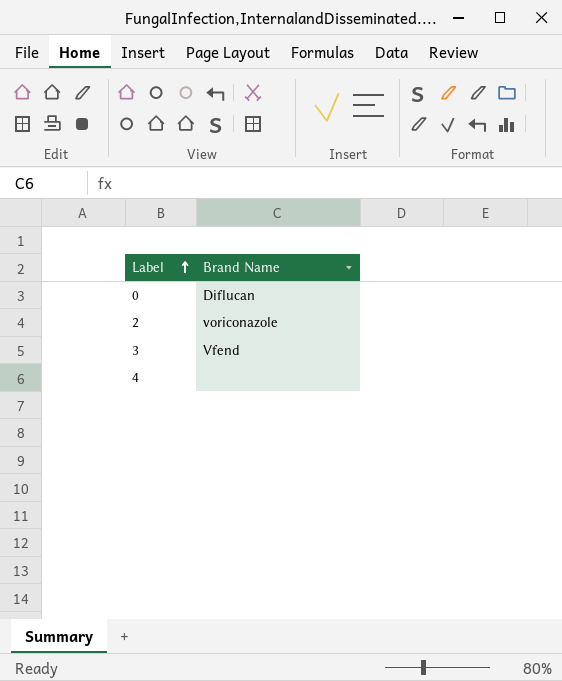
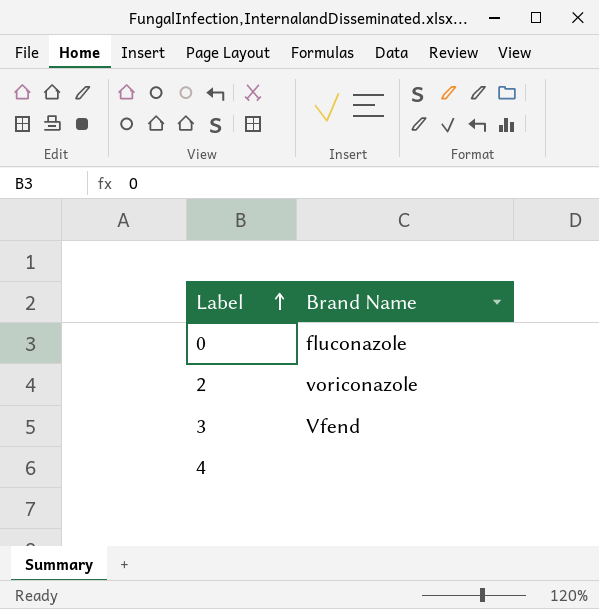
0 | Brand Name: Diflucan -> fluconazole

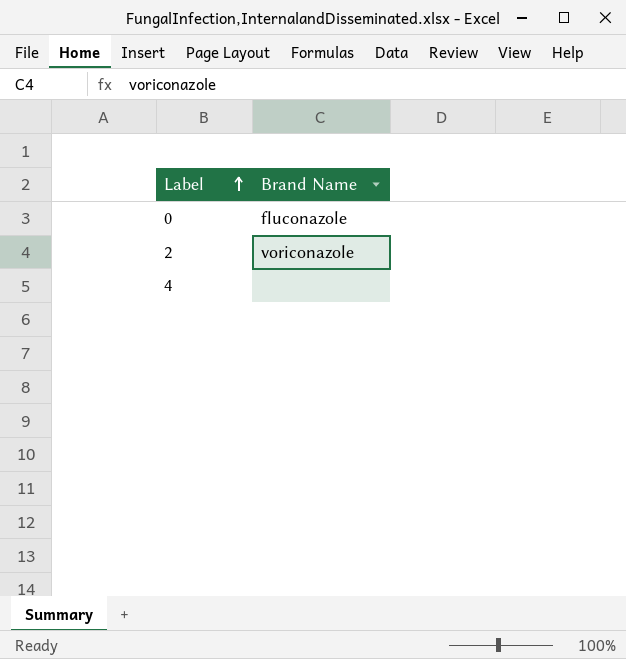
row 3: Vfend -> none

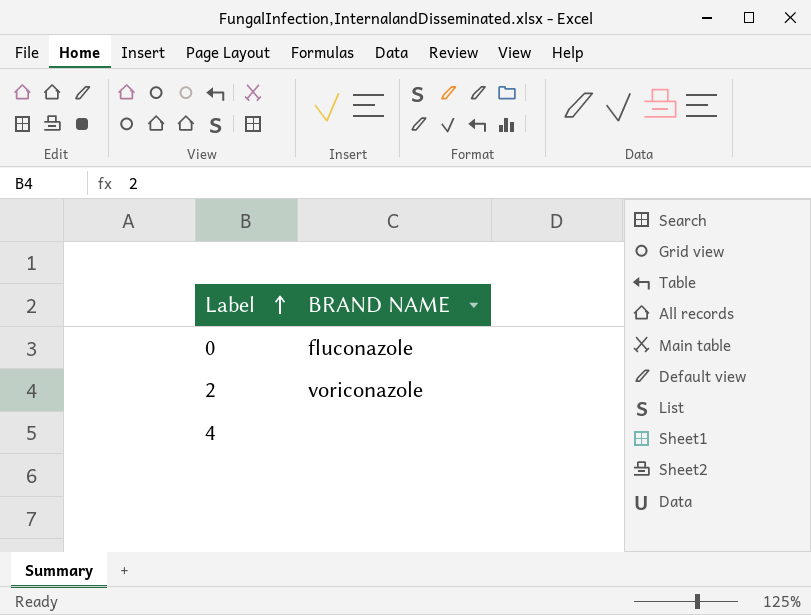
column name: Brand Name -> BRAND NAME

